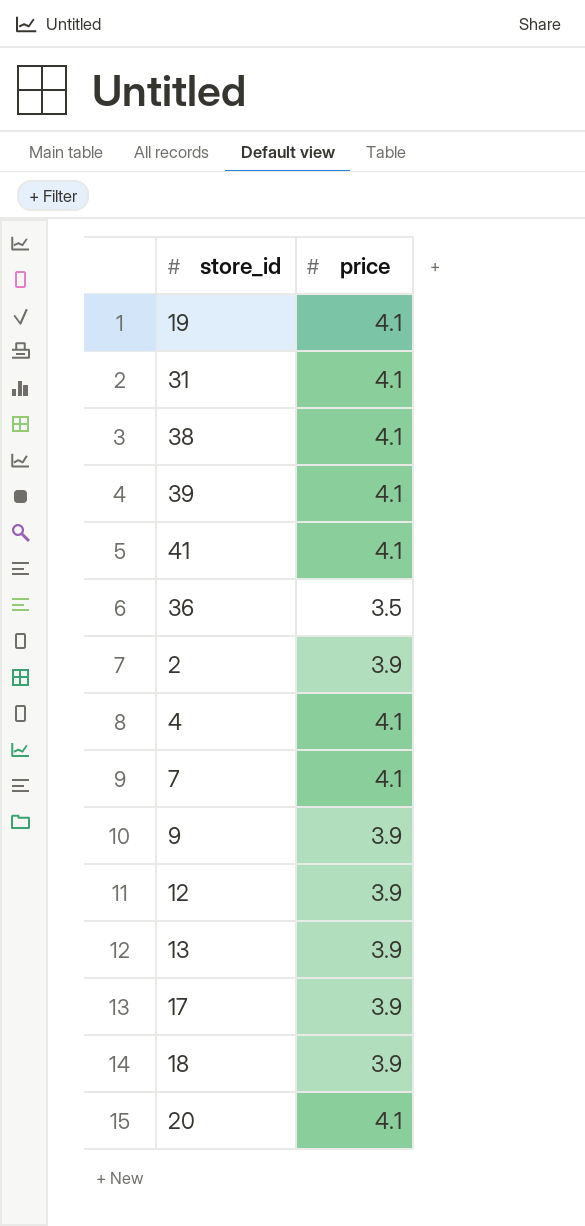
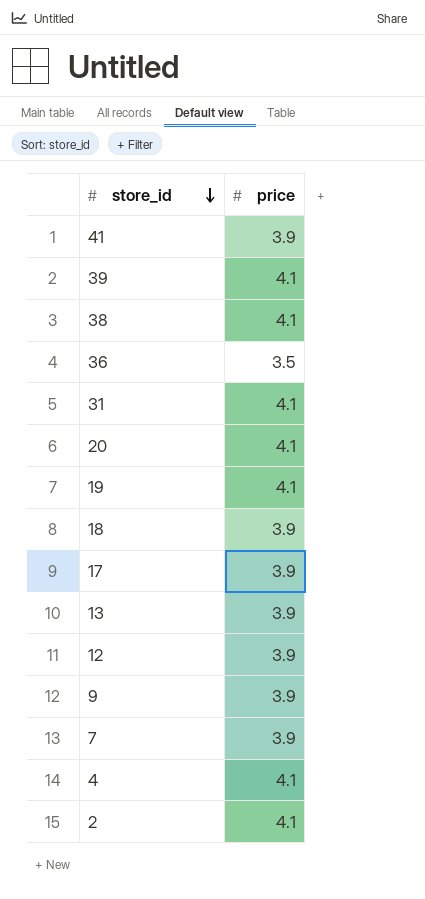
row order: none -> store_id descending
41 | price: 4.1 -> 3.9
7 | price: 4.1 -> 3.9
2 | price: 3.9 -> 4.1

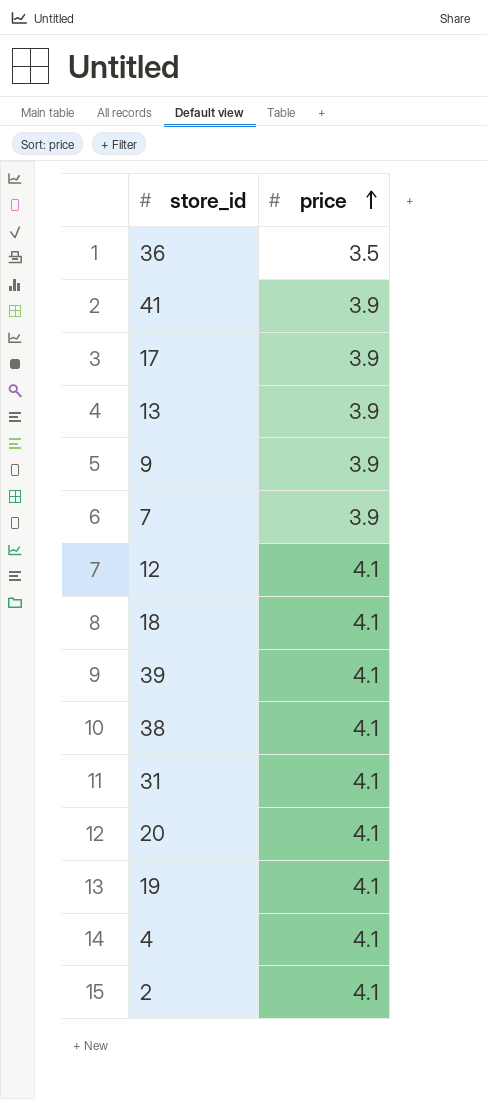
row order: store_id descending -> price ascending
12 | price: 3.9 -> 4.1
18 | price: 3.9 -> 4.1

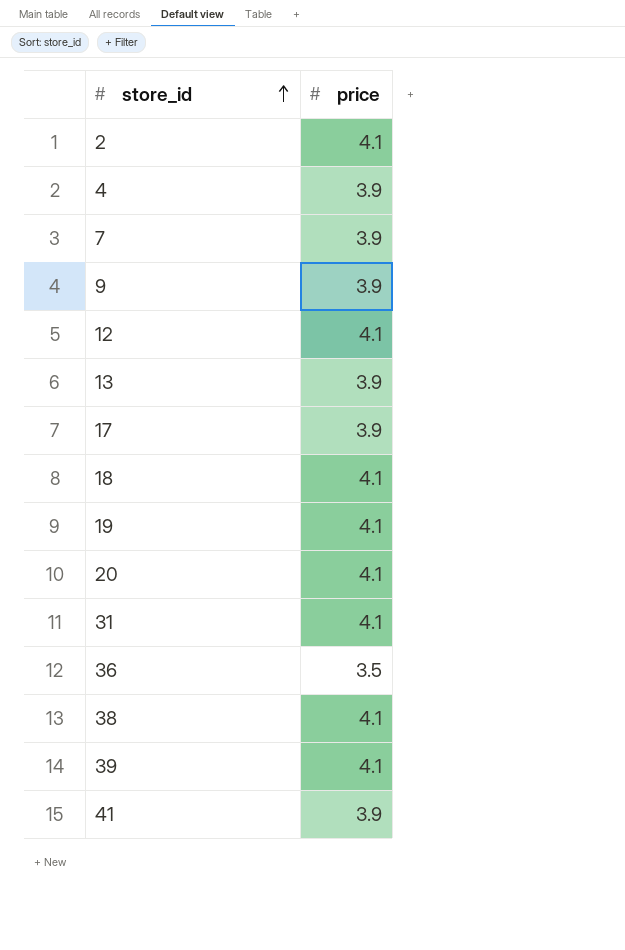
row order: price ascending -> store_id ascending
4 | price: 4.1 -> 3.9

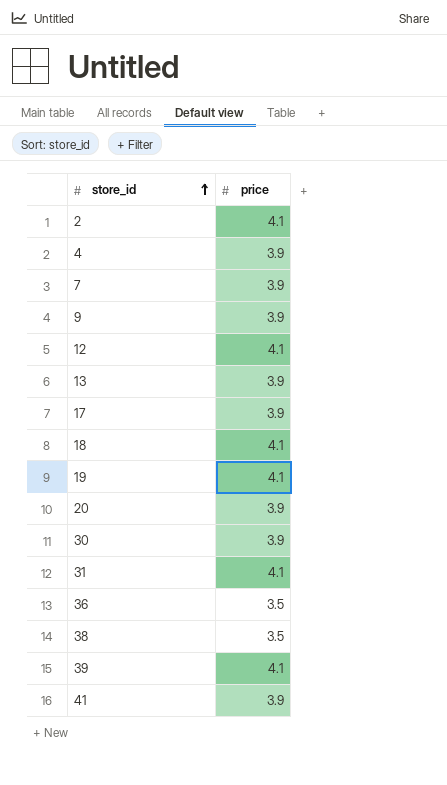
20 | price: 4.1 -> 3.9
row 30: none -> 3.9
38 | price: 4.1 -> 3.5

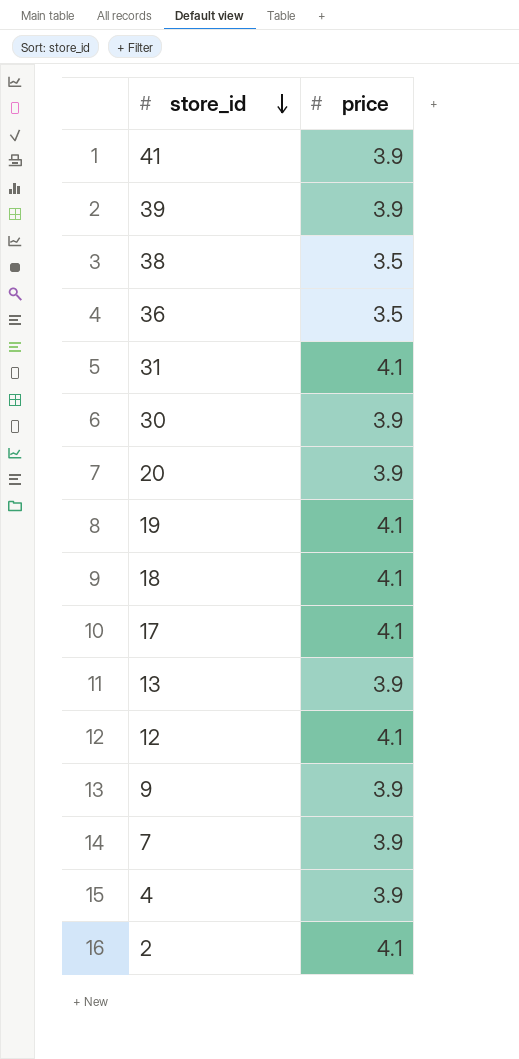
row order: store_id ascending -> store_id descending
39 | price: 4.1 -> 3.9
17 | price: 3.9 -> 4.1

